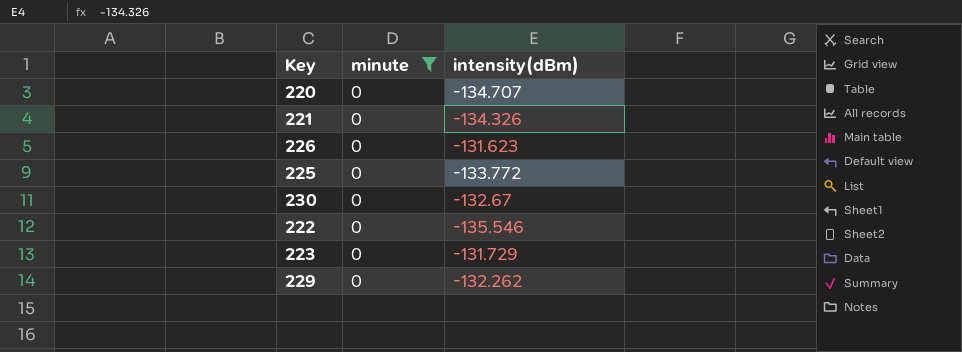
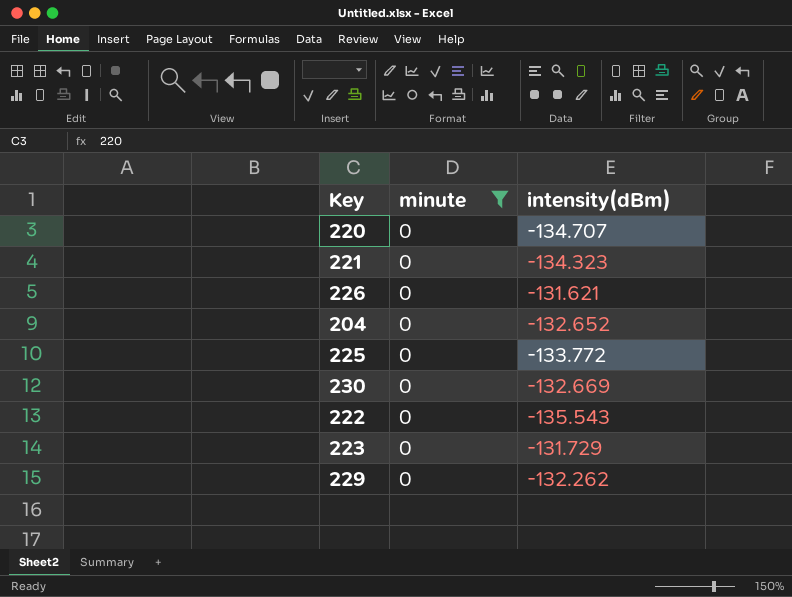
221 | intensity(dBm): -134.326 -> -134.323
226 | intensity(dBm): -131.623 -> -131.621
row 204: none -> 0 | -132.652
230 | intensity(dBm): -132.67 -> -132.669
222 | intensity(dBm): -135.546 -> -135.543

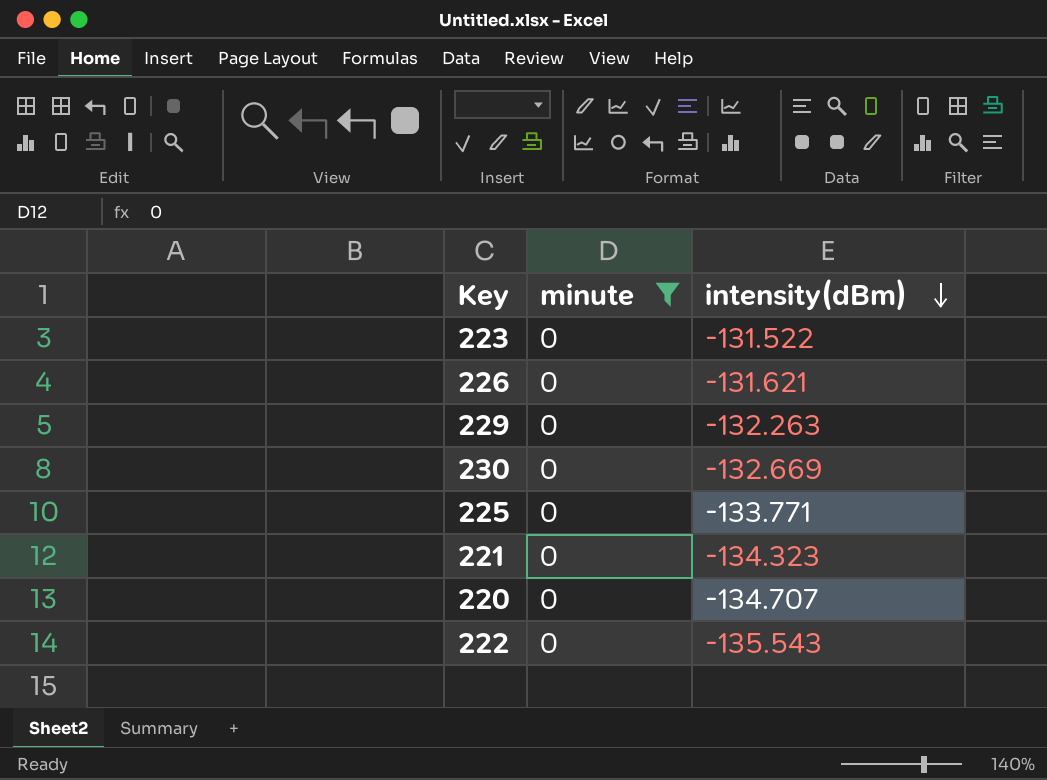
row order: none -> intensity(dBm) descending
row 204: 0 | -132.652 -> none
223 | intensity(dBm): -131.729 -> -131.522
229 | intensity(dBm): -132.262 -> -132.263
225 | intensity(dBm): -133.772 -> -133.771

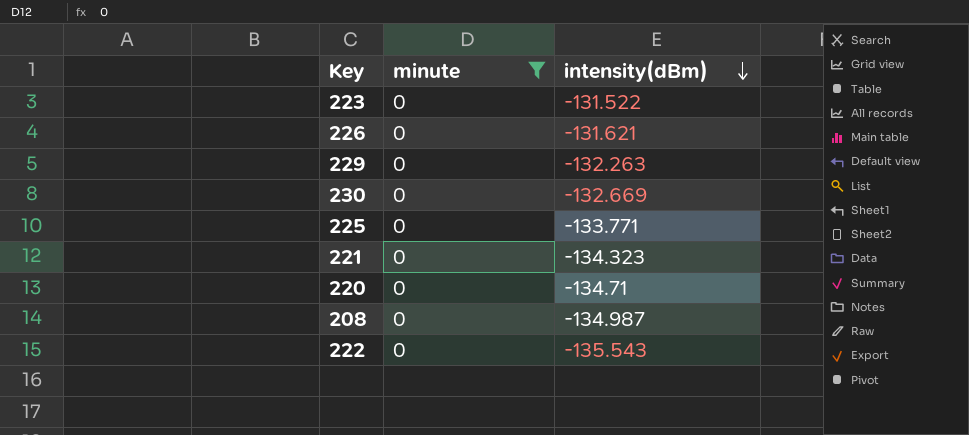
220 | intensity(dBm): -134.707 -> -134.71
row 208: none -> 0 | -134.987

